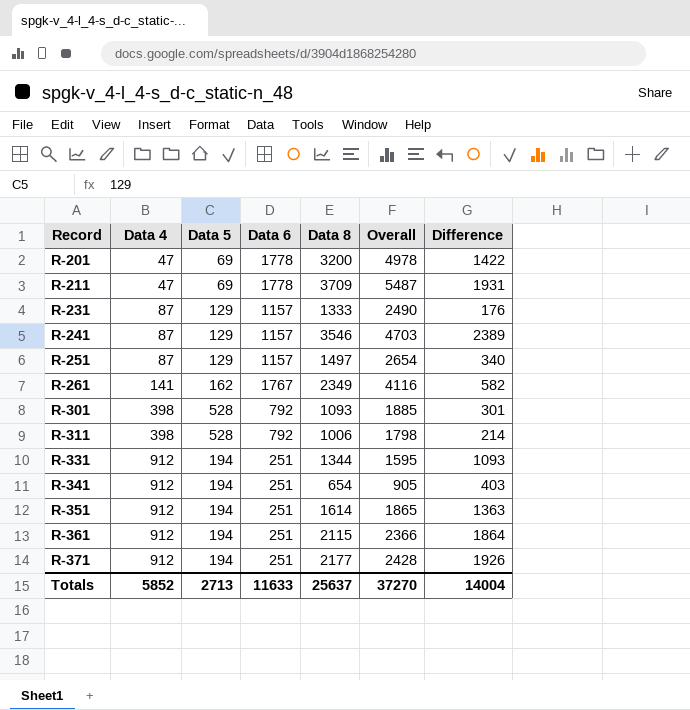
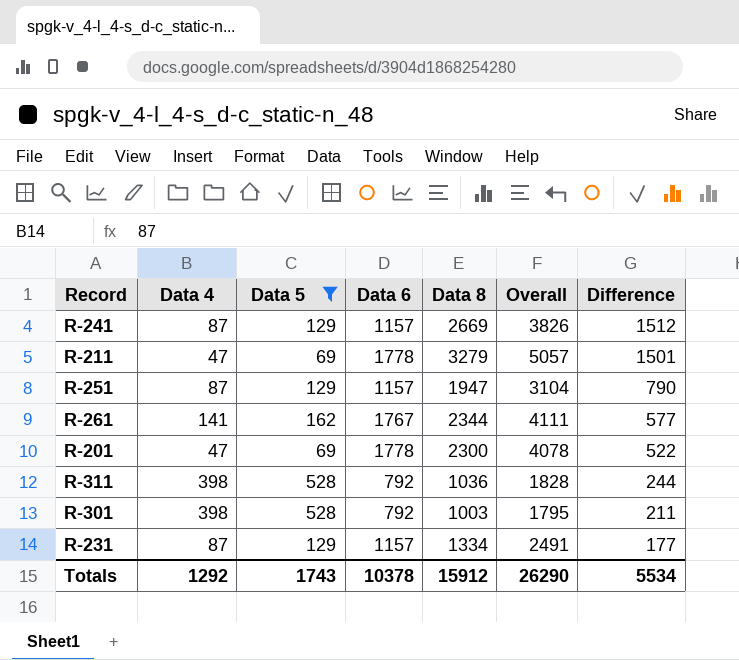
filter: none -> Data 5 != 194
row order: Record ascending -> Difference descending
R-241 | Data 8: 3546 -> 2669
R-241 | Overall: 4703 -> 3826
R-241 | Difference: 2389 -> 1512
R-211 | Data 8: 3709 -> 3279
R-211 | Overall: 5487 -> 5057
R-211 | Difference: 1931 -> 1501
R-251 | Data 8: 1497 -> 1947
R-251 | Overall: 2654 -> 3104
R-251 | Difference: 340 -> 790
R-261 | Data 8: 2349 -> 2344
R-261 | Overall: 4116 -> 4111
R-261 | Difference: 582 -> 577
R-201 | Data 8: 3200 -> 2300
R-201 | Overall: 4978 -> 4078
R-201 | Difference: 1422 -> 522
R-311 | Data 8: 1006 -> 1036
R-311 | Overall: 1798 -> 1828
R-311 | Difference: 214 -> 244
R-301 | Data 8: 1093 -> 1003
R-301 | Overall: 1885 -> 1795
R-301 | Difference: 301 -> 211
R-231 | Data 8: 1333 -> 1334
R-231 | Overall: 2490 -> 2491
R-231 | Difference: 176 -> 177
Totals | Data 4: 5852 -> 1292
Totals | Data 5: 2713 -> 1743
Totals | Data 6: 11633 -> 10378
Totals | Data 8: 25637 -> 15912
Totals | Overall: 37270 -> 26290
Totals | Difference: 14004 -> 5534

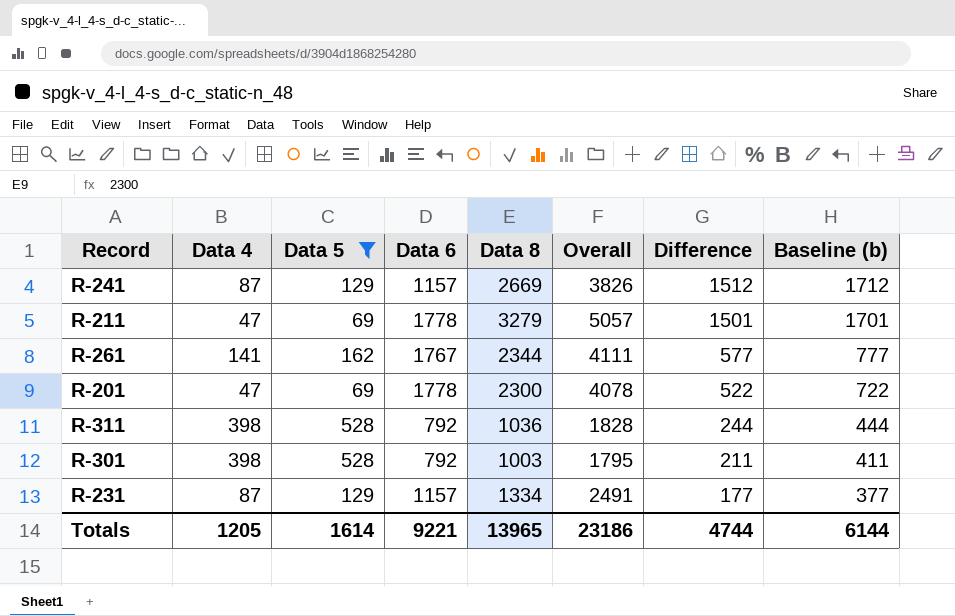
column Baseline (b) | formula: none -> [Difference] + 200
row R-251: 87 | 129 | 1157 | 1947 | 3104 | 790 -> none
Totals | Data 4: 1292 -> 1205
Totals | Data 5: 1743 -> 1614
Totals | Data 6: 10378 -> 9221
Totals | Data 8: 15912 -> 13965
Totals | Overall: 26290 -> 23186
Totals | Difference: 5534 -> 4744

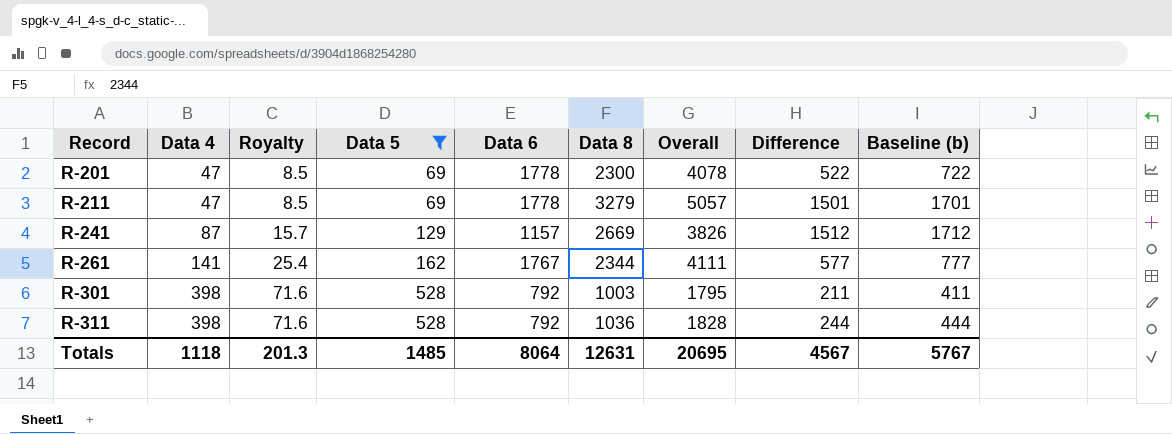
row order: Difference descending -> Record ascending
column Royalty | formula: none -> [Data 4] * 0.18
row R-231: 87 | 129 | 1157 | 1334 | 2491 | 177 | 377 -> none
Totals | Data 4: 1205 -> 1118
Totals | Data 5: 1614 -> 1485
Totals | Data 6: 9221 -> 8064
Totals | Data 8: 13965 -> 12631
Totals | Overall: 23186 -> 20695
Totals | Difference: 4744 -> 4567
Totals | Baseline (b): 6144 -> 5767

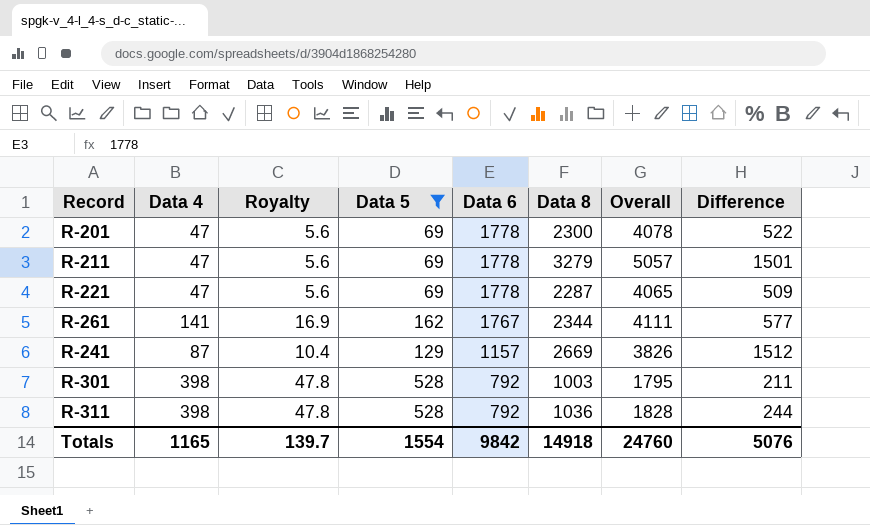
row order: Record ascending -> Data 6 descending
column Baseline (b) | formula: [Difference] + 200 -> none
column Royalty | formula: [Data 4] * 0.18 -> [Data 4] * 0.12
row R-221: none -> 47 | 5.6 | 69 | 1778 | 2287 | 4065 | 509
Totals | Data 4: 1118 -> 1165
Totals | Royalty: 201.3 -> 139.7
Totals | Data 5: 1485 -> 1554
Totals | Data 6: 8064 -> 9842
Totals | Data 8: 12631 -> 14918
Totals | Overall: 20695 -> 24760
Totals | Difference: 4567 -> 5076

